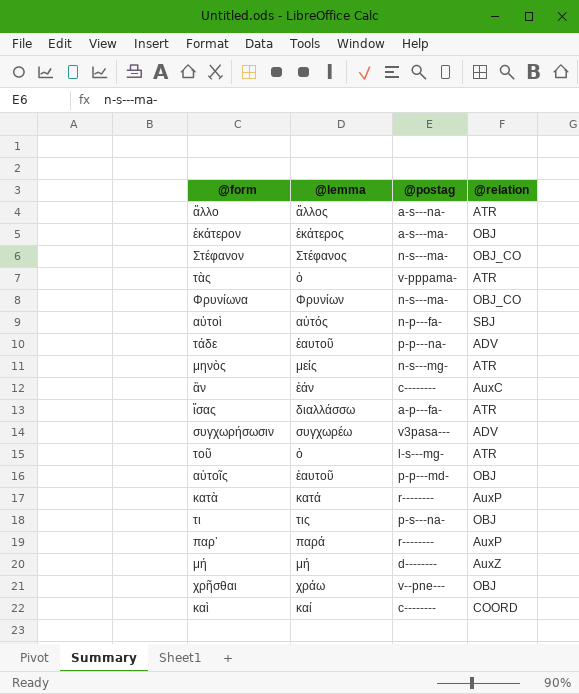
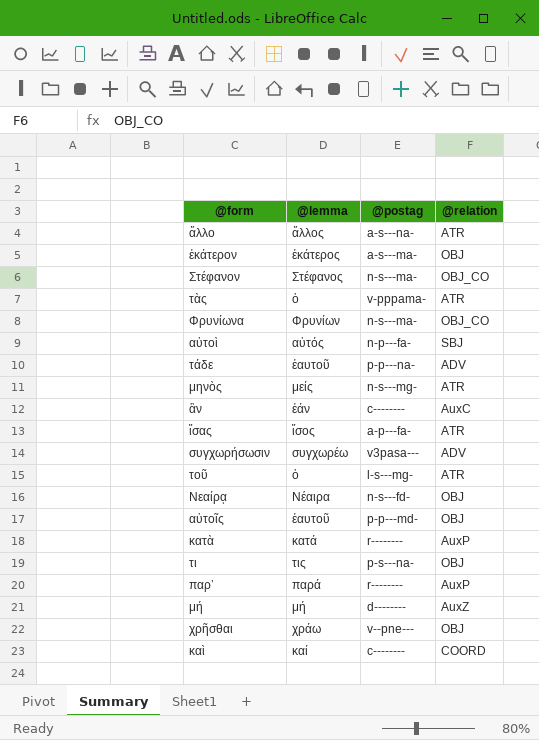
ἴσας | @lemma: διαλλάσσω -> ἴσος
row Νεαίρᾳ: none -> Νέαιρα | n-s---fd- | OBJ

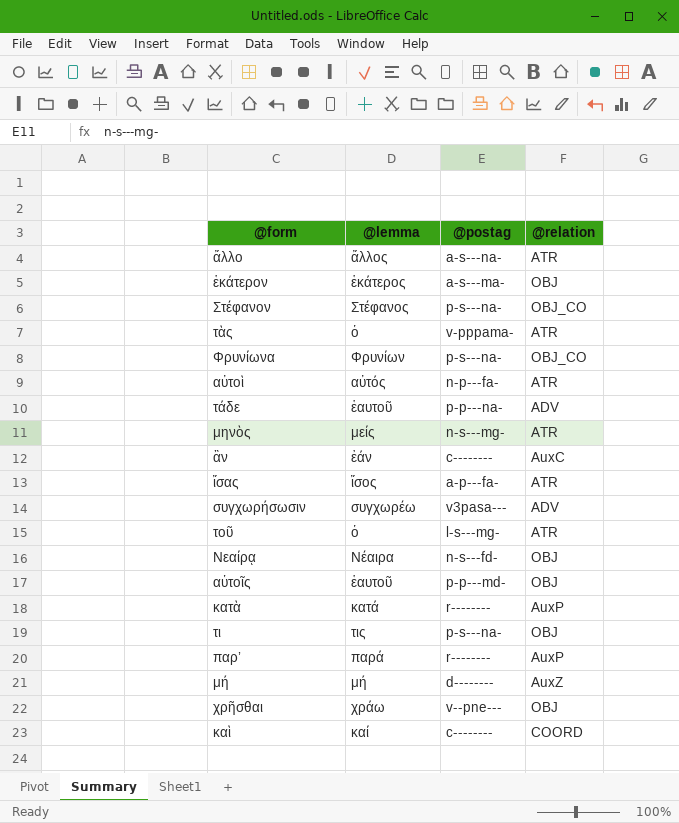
Στέφανον | @postag: n-s---ma- -> p-s---na-
Φρυνίωνα | @postag: n-s---ma- -> p-s---na-
αὐτοὶ | @relation: SBJ -> ATR

